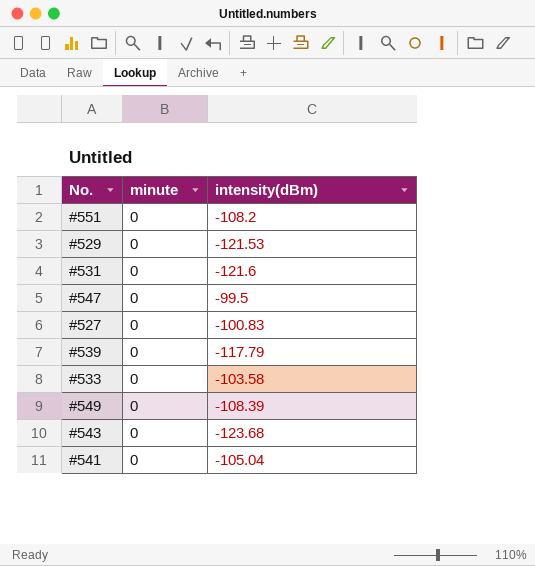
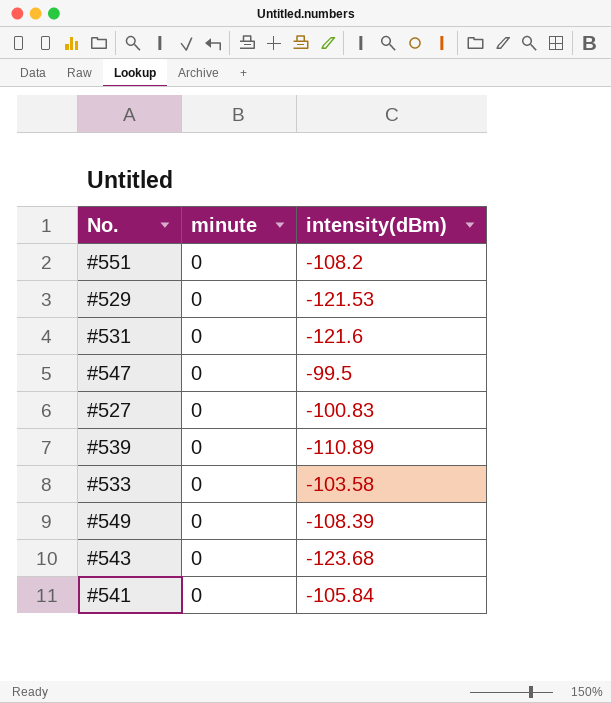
#539 | intensity(dBm): -117.79 -> -110.89
#541 | intensity(dBm): -105.04 -> -105.84

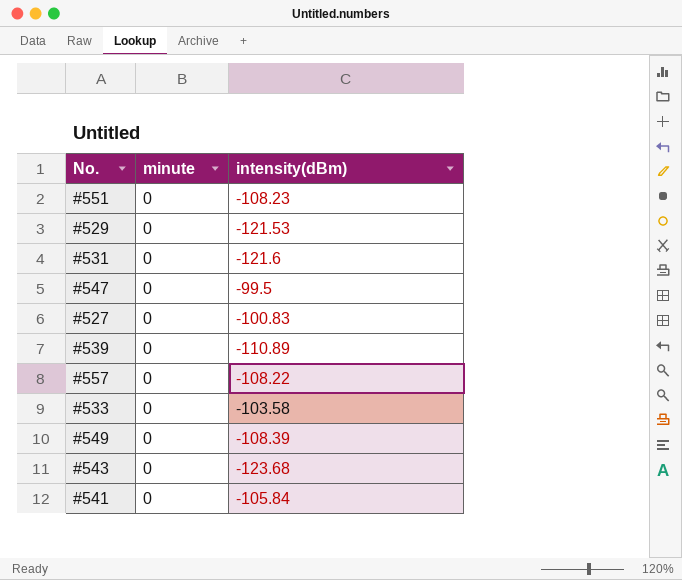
#551 | intensity(dBm): -108.2 -> -108.23
row #557: none -> 0 | -108.22

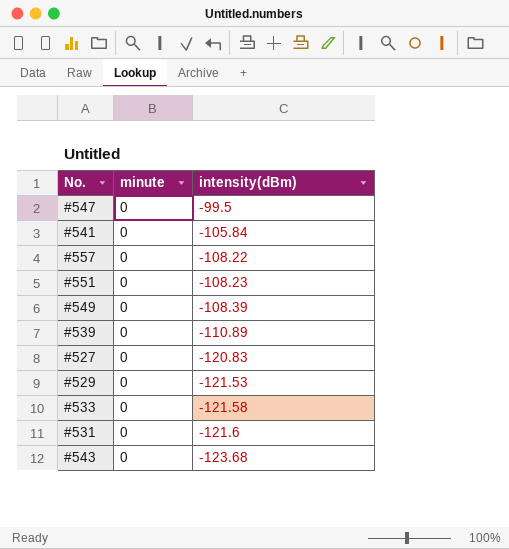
row order: none -> intensity(dBm) descending
#527 | intensity(dBm): -100.83 -> -120.83
#533 | intensity(dBm): -103.58 -> -121.58

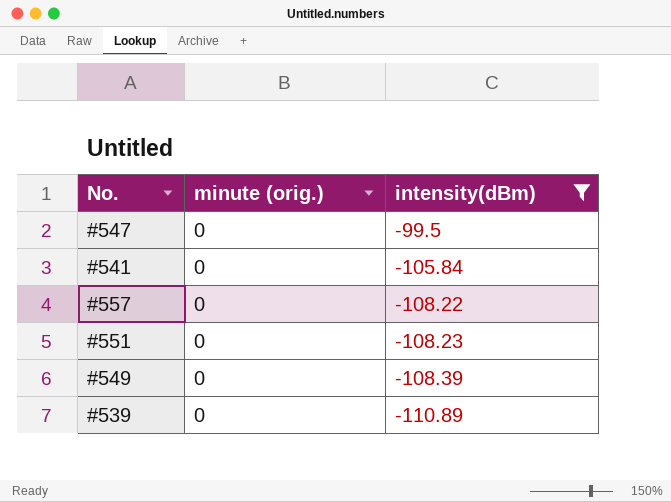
filter: none -> intensity(dBm) >= -110.89
column name: minute -> minute (orig.)

